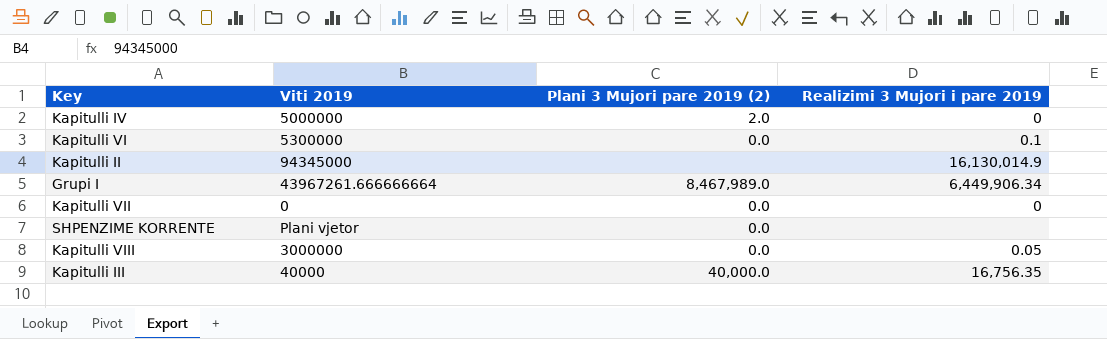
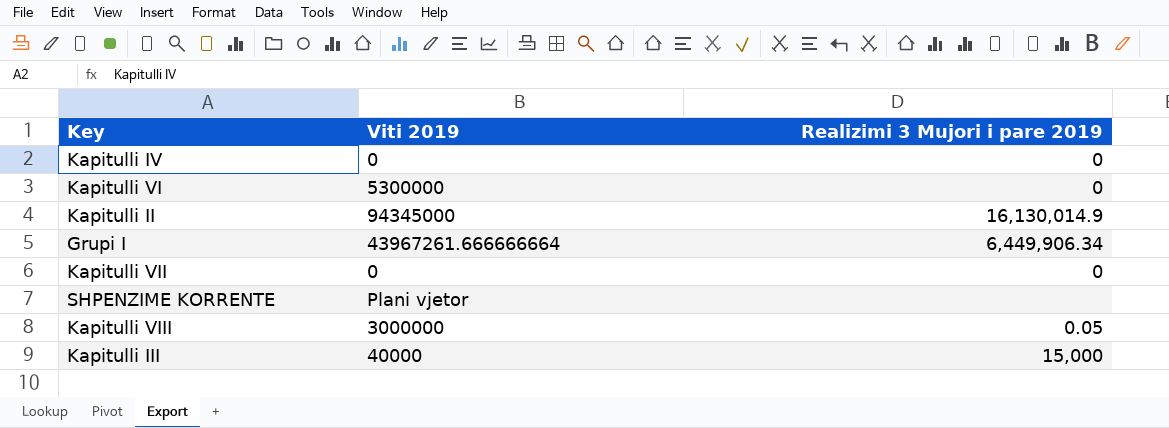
column Plani 3 Mujori pare 2019 (2) | position: 3 -> none
Kapitulli IV | Viti 2019: 5000000 -> 0
Kapitulli VI | Realizimi 3 Mujori i pare 2019: 0.1 -> 0
Kapitulli III | Realizimi 3 Mujori i pare 2019: 16,756.35 -> 15,000

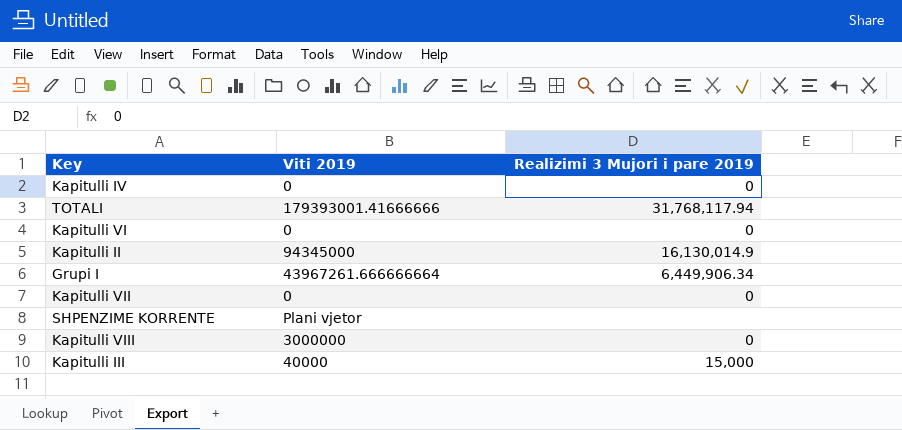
row TOTALI: none -> 179393001.41666666 | 31,768,117.94
Kapitulli VI | Viti 2019: 5300000 -> 0
Kapitulli VIII | Realizimi 3 Mujori i pare 2019: 0.05 -> 0

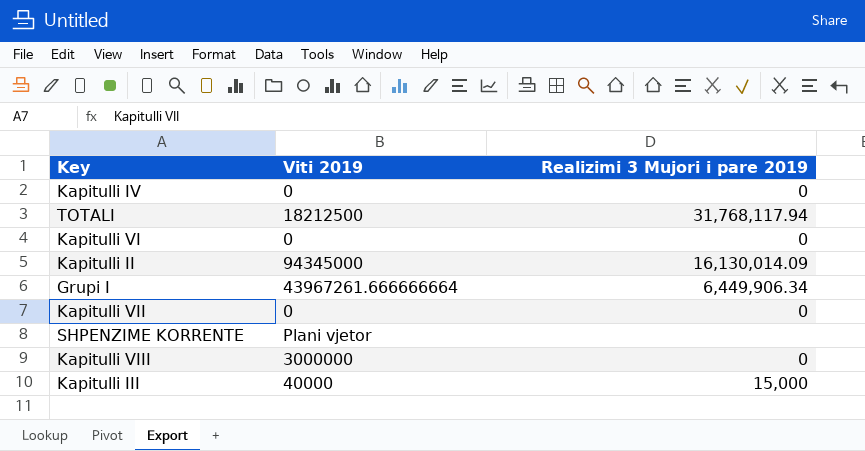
TOTALI | Viti 2019: 179393001.41666666 -> 18212500
Kapitulli II | Realizimi 3 Mujori i pare 2019: 16,130,014.9 -> 16,130,014.09

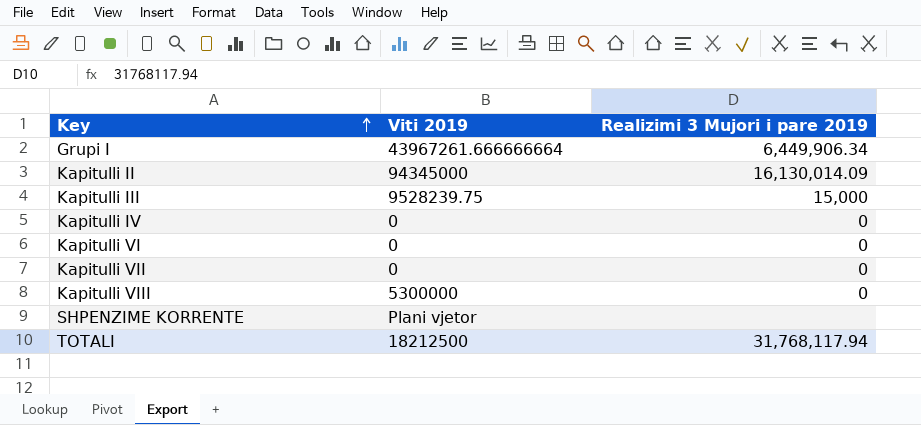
row order: none -> Key ascending
Kapitulli III | Viti 2019: 40000 -> 9528239.75
Kapitulli VIII | Viti 2019: 3000000 -> 5300000

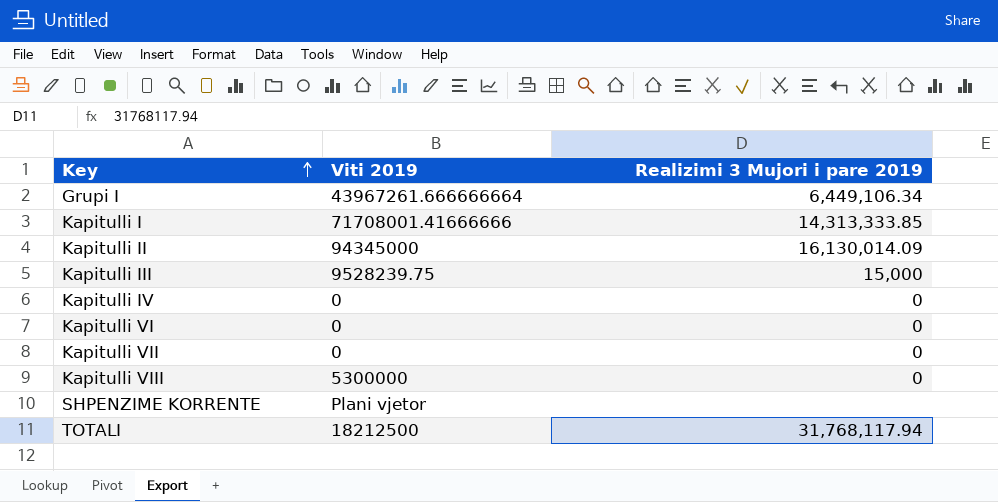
Grupi I | Realizimi 3 Mujori i pare 2019: 6,449,906.34 -> 6,449,106.34
row Kapitulli I: none -> 71708001.41666666 | 14,313,333.85

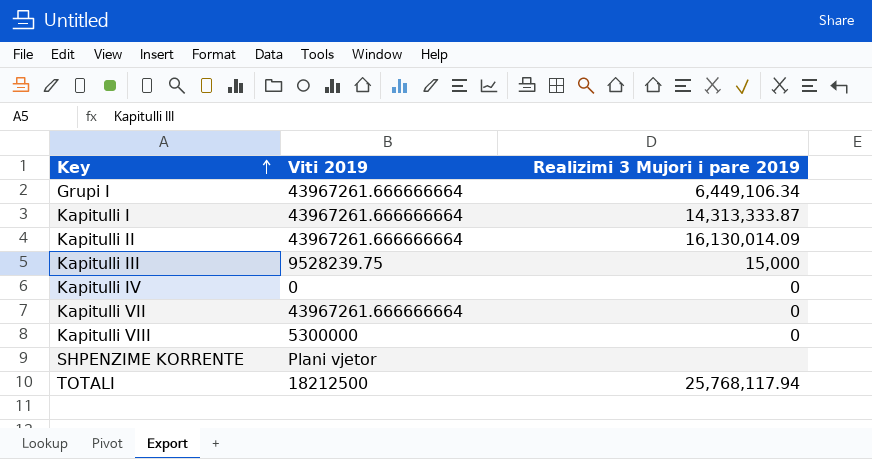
row Kapitulli VI: 0 | 0 -> none
Kapitulli I | Viti 2019: 71708001.41666666 -> 43967261.666666664
Kapitulli I | Realizimi 3 Mujori i pare 2019: 14,313,333.85 -> 14,313,333.87
Kapitulli II | Viti 2019: 94345000 -> 43967261.666666664
Kapitulli VII | Viti 2019: 0 -> 43967261.666666664
TOTALI | Realizimi 3 Mujori i pare 2019: 31,768,117.94 -> 25,768,117.94

